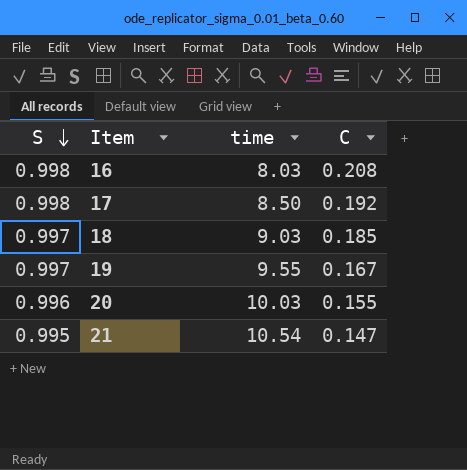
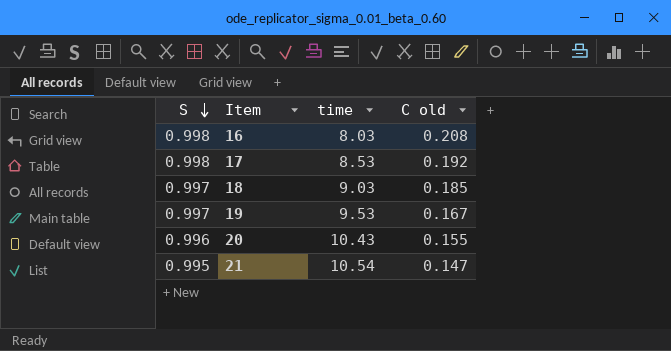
column name: C -> C old
17 | time: 8.50 -> 8.53
19 | time: 9.55 -> 9.53
20 | time: 10.03 -> 10.43

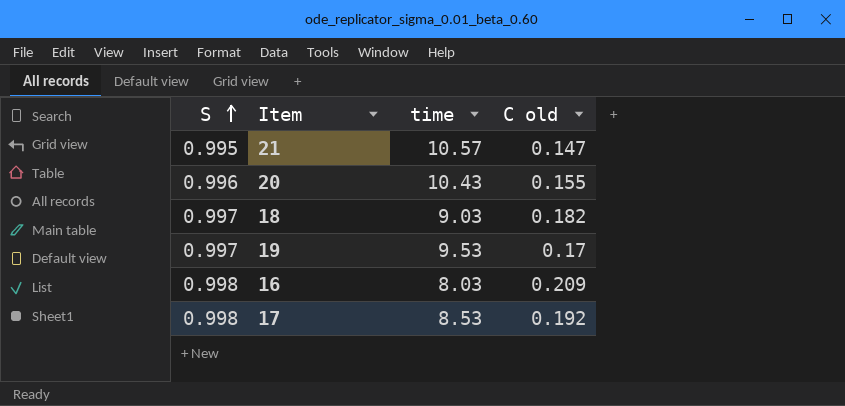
row order: S descending -> S ascending
21 | time: 10.54 -> 10.57
18 | C old: 0.185 -> 0.182
19 | C old: 0.167 -> 0.17
16 | C old: 0.208 -> 0.209

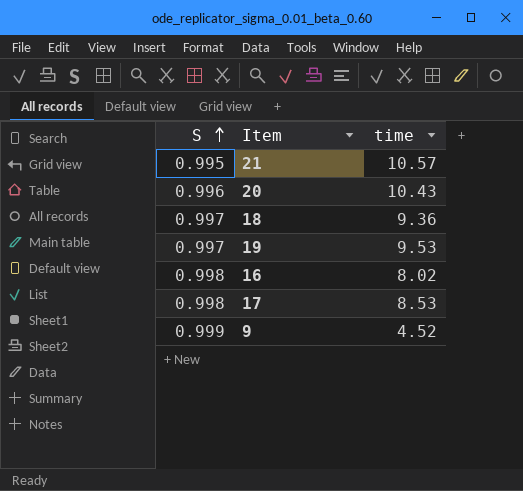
column C old | position: 4 -> none
18 | time: 9.03 -> 9.36
16 | time: 8.03 -> 8.02
row 9: none -> 0.999 | 4.52

